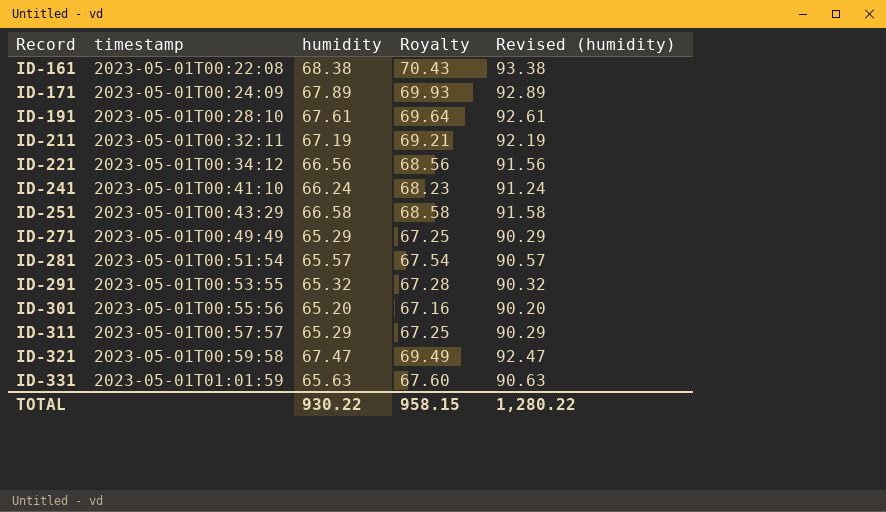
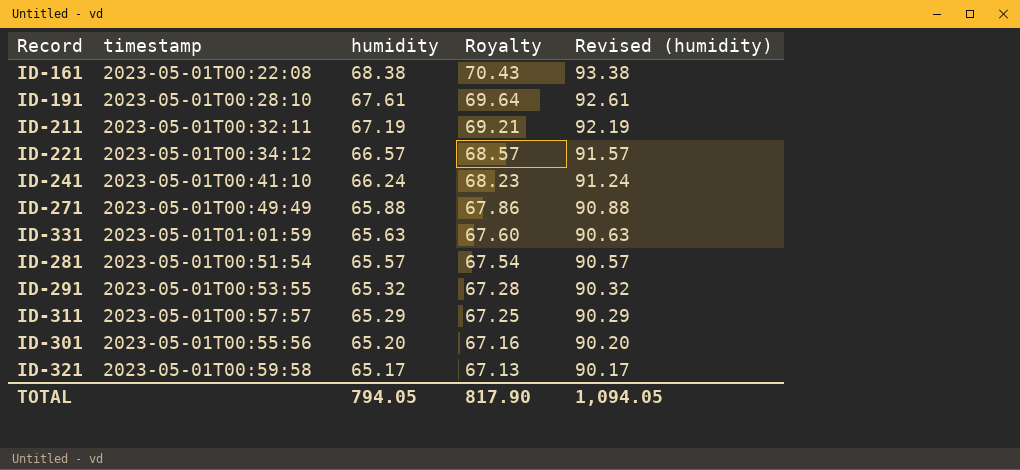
row order: Record ascending -> humidity descending
row ID-171: 2023-05-01T00:24:09 | 67.89 | 69.93 | 92.89 -> none
row ID-251: 2023-05-01T00:43:29 | 66.58 | 68.58 | 91.58 -> none
ID-221 | humidity: 66.56 -> 66.57
ID-221 | Royalty: 68.56 -> 68.57
ID-221 | Revised (humidity): 91.56 -> 91.57
ID-271 | humidity: 65.29 -> 65.88
ID-271 | Royalty: 67.25 -> 67.86
ID-271 | Revised (humidity): 90.29 -> 90.88
ID-321 | humidity: 67.47 -> 65.17
ID-321 | Royalty: 69.49 -> 67.13
ID-321 | Revised (humidity): 92.47 -> 90.17
TOTAL | humidity: 930.22 -> 794.05
TOTAL | Royalty: 958.15 -> 817.90
TOTAL | Revised (humidity): 1,280.22 -> 1,094.05

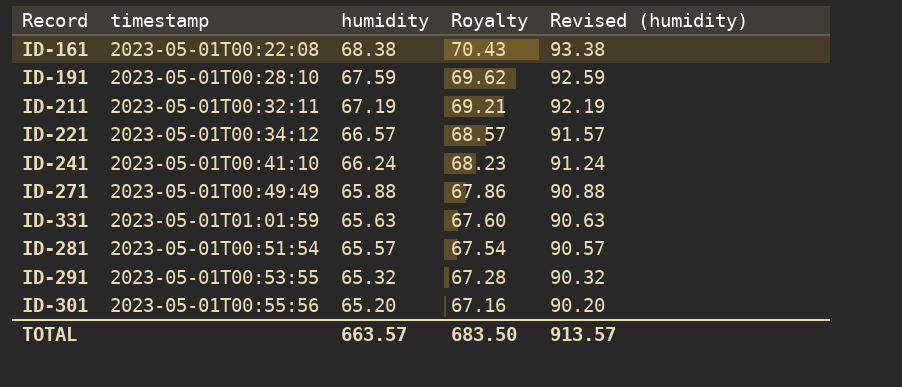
row ID-311: 2023-05-01T00:57:57 | 65.29 | 67.25 | 90.29 -> none
row ID-321: 2023-05-01T00:59:58 | 65.17 | 67.13 | 90.17 -> none
ID-191 | humidity: 67.61 -> 67.59
ID-191 | Royalty: 69.64 -> 69.62
ID-191 | Revised (humidity): 92.61 -> 92.59
TOTAL | humidity: 794.05 -> 663.57
TOTAL | Royalty: 817.90 -> 683.50
TOTAL | Revised (humidity): 1,094.05 -> 913.57

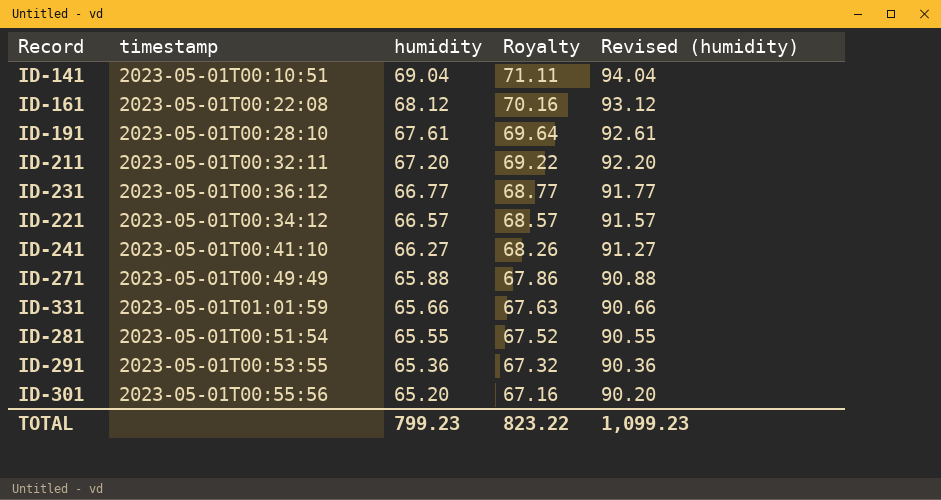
row ID-141: none -> 2023-05-01T00:10:51 | 69.04 | 71.11 | 94.04
ID-161 | humidity: 68.38 -> 68.12
ID-161 | Royalty: 70.43 -> 70.16
ID-161 | Revised (humidity): 93.38 -> 93.12
ID-191 | humidity: 67.59 -> 67.61
ID-191 | Royalty: 69.62 -> 69.64
ID-191 | Revised (humidity): 92.59 -> 92.61
ID-211 | humidity: 67.19 -> 67.20
ID-211 | Royalty: 69.21 -> 69.22
ID-211 | Revised (humidity): 92.19 -> 92.20
row ID-231: none -> 2023-05-01T00:36:12 | 66.77 | 68.77 | 91.77
ID-241 | humidity: 66.24 -> 66.27
ID-241 | Royalty: 68.23 -> 68.26
ID-241 | Revised (humidity): 91.24 -> 91.27
ID-331 | humidity: 65.63 -> 65.66
ID-331 | Royalty: 67.60 -> 67.63
ID-331 | Revised (humidity): 90.63 -> 90.66
ID-281 | humidity: 65.57 -> 65.55
ID-281 | Royalty: 67.54 -> 67.52
ID-281 | Revised (humidity): 90.57 -> 90.55
ID-291 | humidity: 65.32 -> 65.36
ID-291 | Royalty: 67.28 -> 67.32
ID-291 | Revised (humidity): 90.32 -> 90.36
TOTAL | humidity: 663.57 -> 799.23
TOTAL | Royalty: 683.50 -> 823.22
TOTAL | Revised (humidity): 913.57 -> 1,099.23

